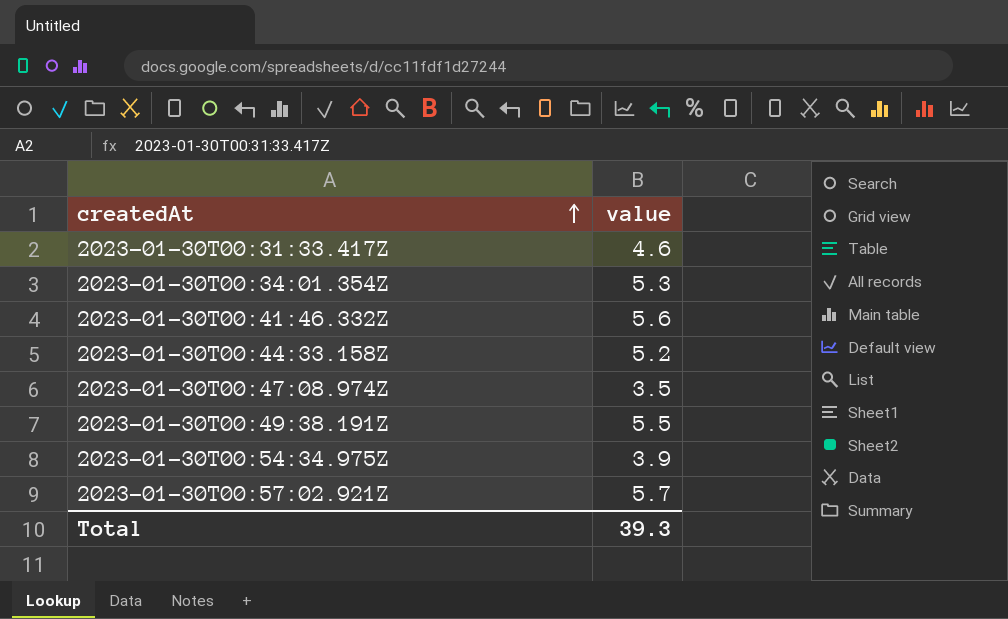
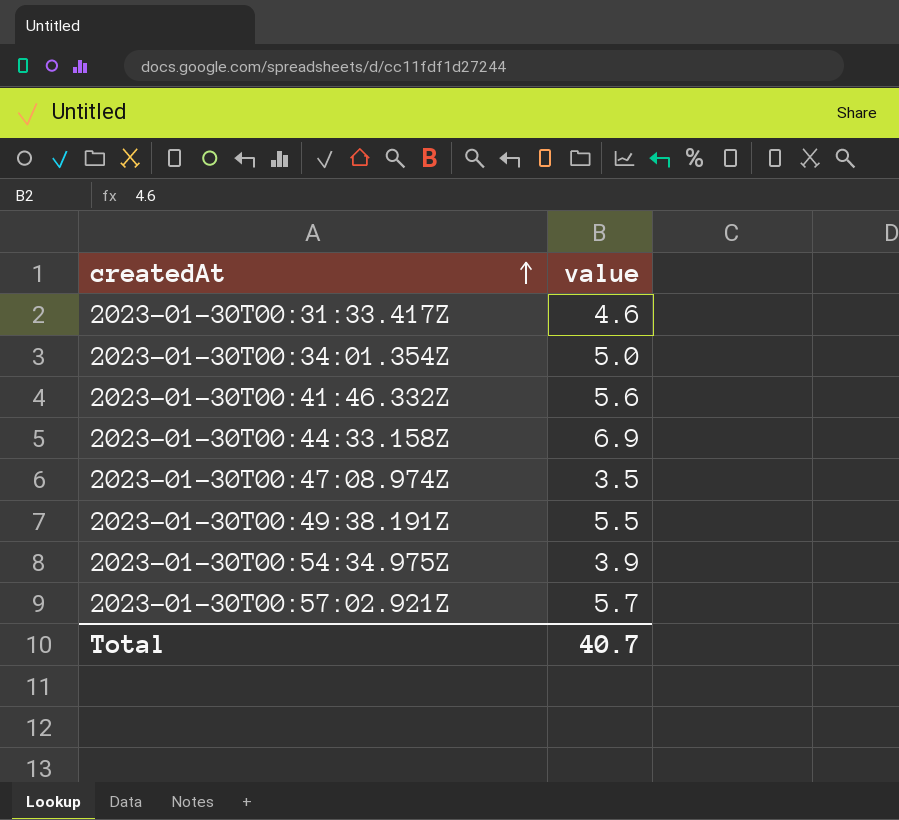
2023-01-30T00:34:01.354Z | value: 5.3 -> 5.0
2023-01-30T00:44:33.158Z | value: 5.2 -> 6.9
Total | value: 39.3 -> 40.7

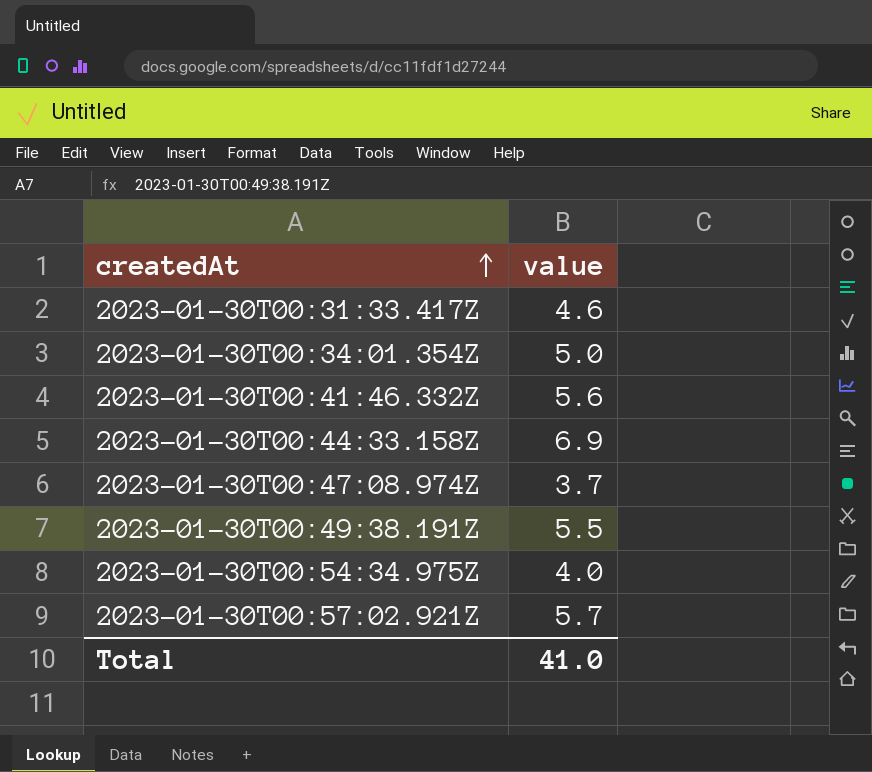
2023-01-30T00:47:08.974Z | value: 3.5 -> 3.7
2023-01-30T00:54:34.975Z | value: 3.9 -> 4.0
Total | value: 40.7 -> 41.0

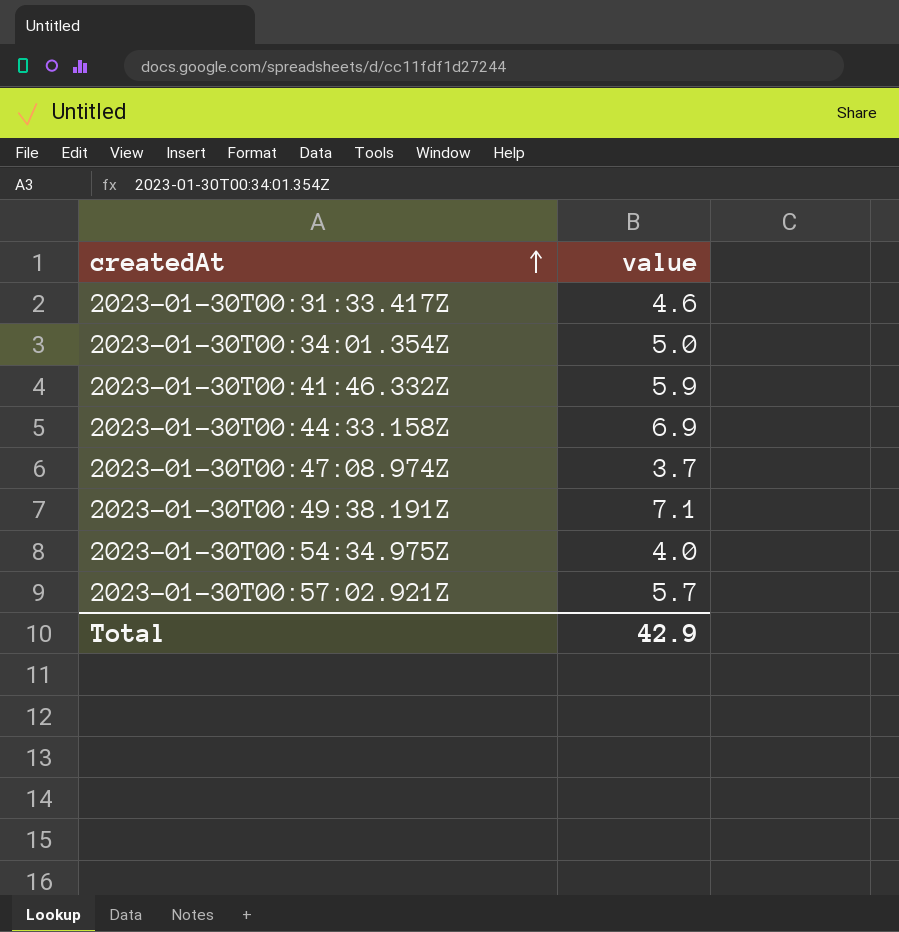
2023-01-30T00:41:46.332Z | value: 5.6 -> 5.9
2023-01-30T00:49:38.191Z | value: 5.5 -> 7.1
Total | value: 41.0 -> 42.9

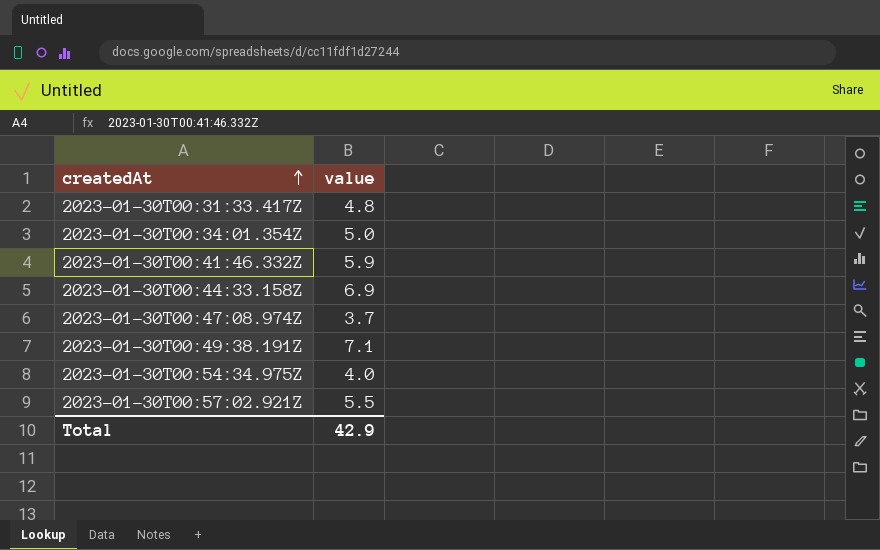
2023-01-30T00:31:33.417Z | value: 4.6 -> 4.8
2023-01-30T00:57:02.921Z | value: 5.7 -> 5.5

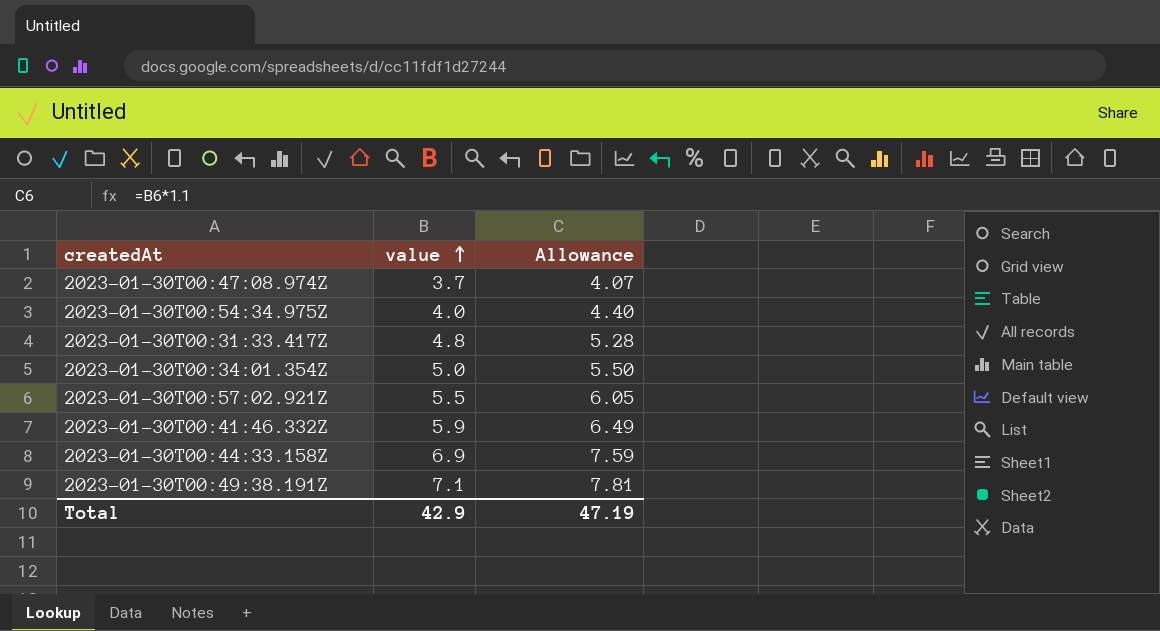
row order: createdAt ascending -> value ascending
column Allowance | formula: none -> [value] * 1.1

